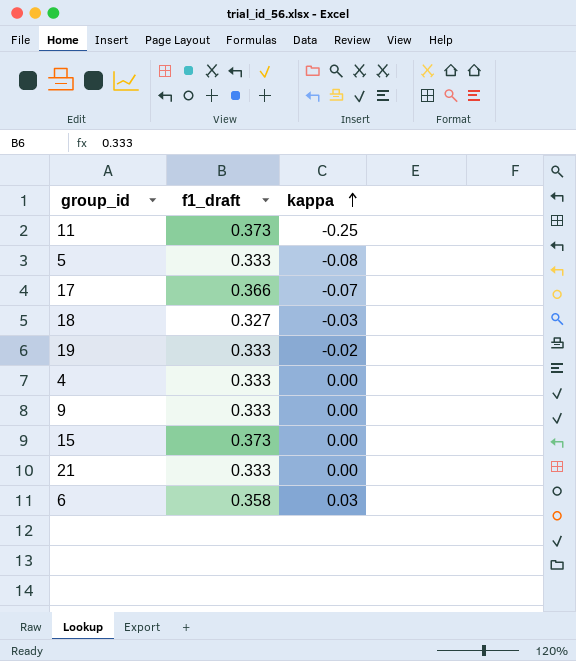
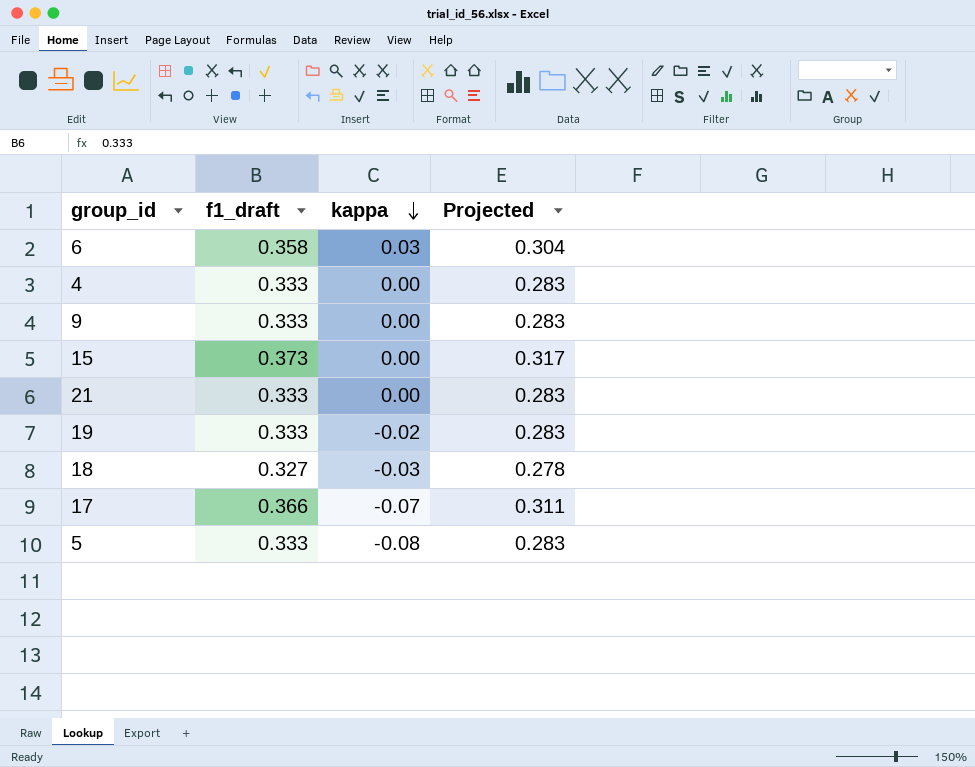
row order: kappa ascending -> kappa descending
column Projected | formula: none -> [f1_draft] * 0.85
row 11: 0.373 | -0.25 -> none

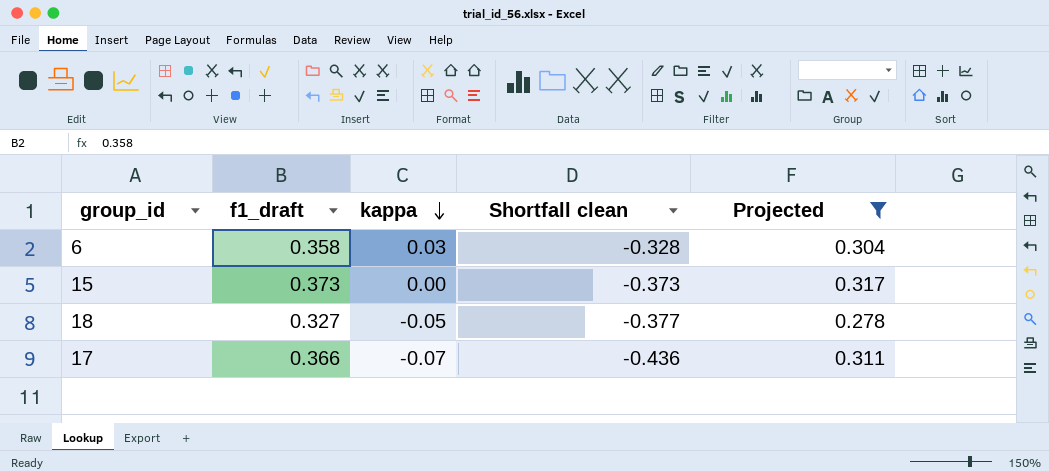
filter: none -> Projected != 0.283
column Shortfall clean | formula: none -> [kappa] - [f1_draft]
18 | kappa: -0.03 -> -0.05

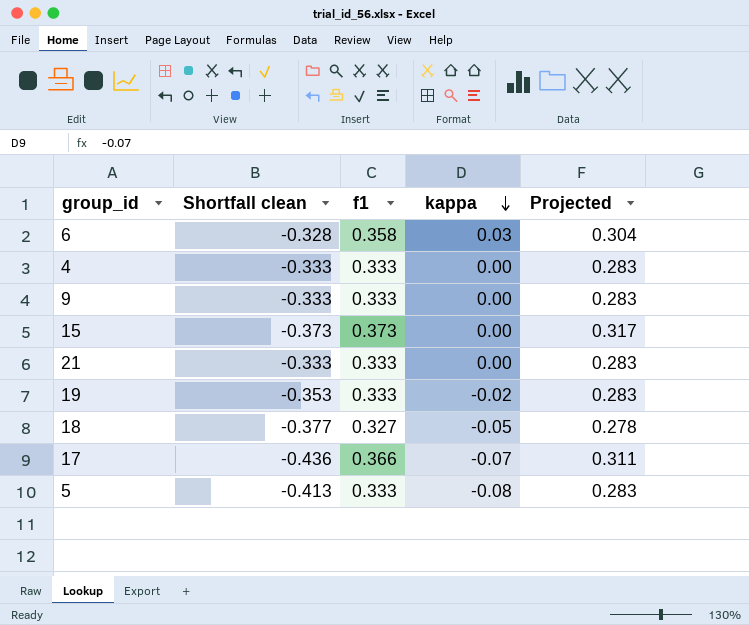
filter: Projected != 0.283 -> none
column Shortfall clean | position: 4 -> 2
column name: f1_draft -> f1

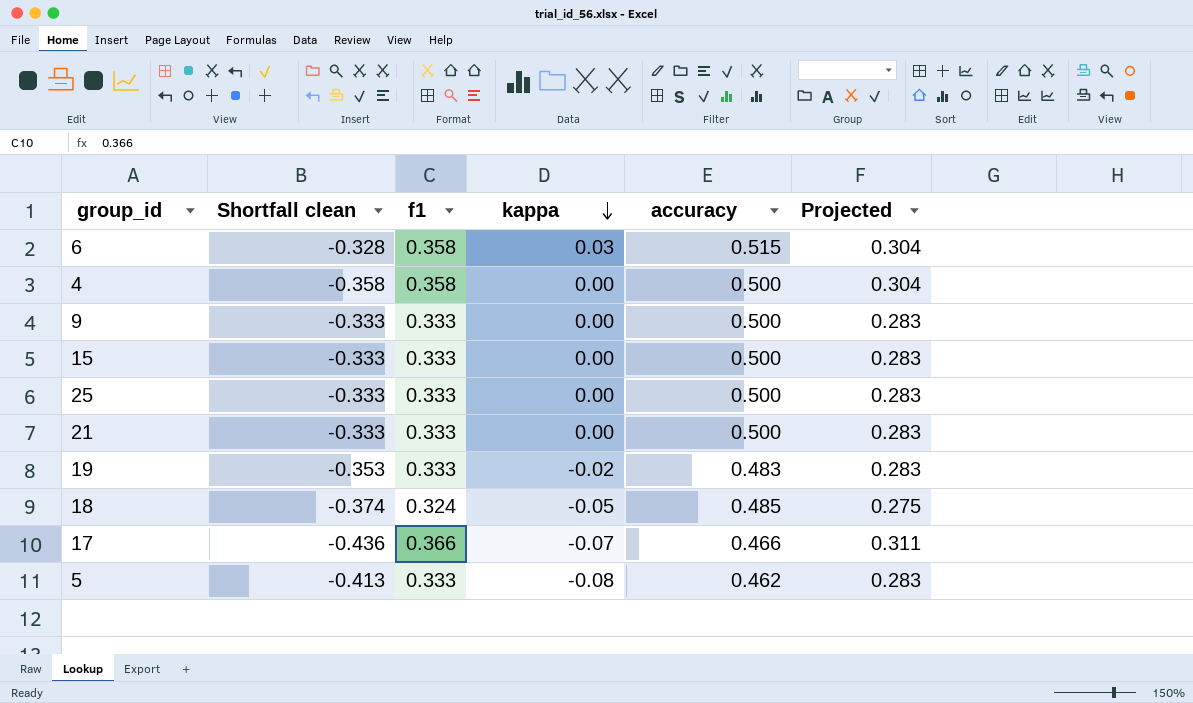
column accuracy | position: none -> 5
4 | Shortfall clean: -0.333 -> -0.358
4 | f1: 0.333 -> 0.358
4 | Projected: 0.283 -> 0.304
15 | Shortfall clean: -0.373 -> -0.333
15 | f1: 0.373 -> 0.333
15 | Projected: 0.317 -> 0.283
row 25: none -> -0.333 | 0.333 | 0.00 | 0.500 | 0.283
18 | Shortfall clean: -0.377 -> -0.374
18 | f1: 0.327 -> 0.324
18 | Projected: 0.278 -> 0.275

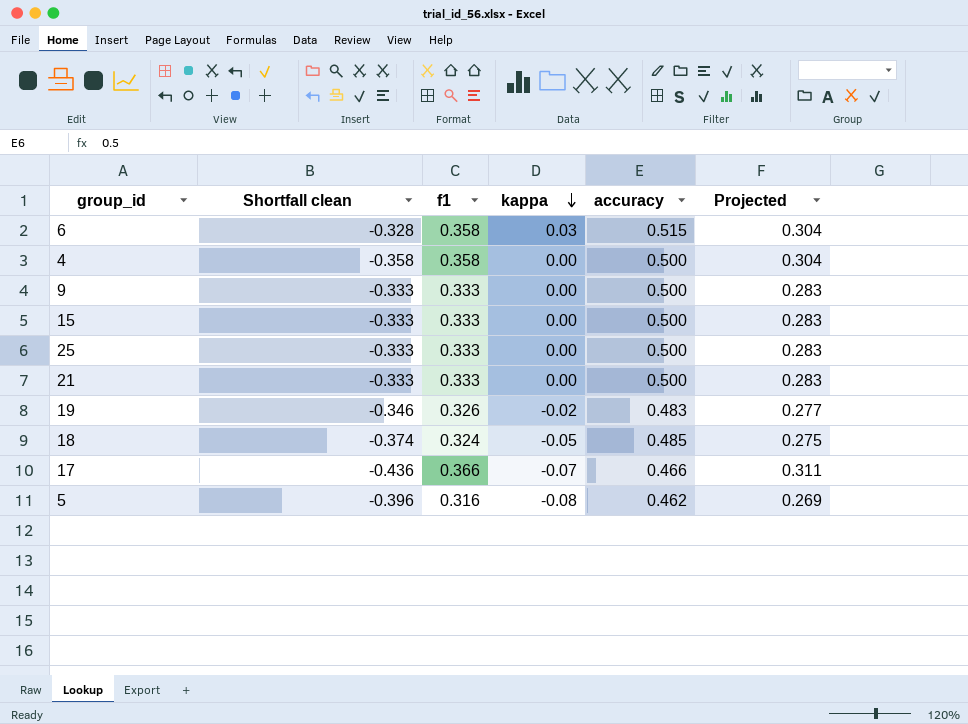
19 | Shortfall clean: -0.353 -> -0.346
19 | f1: 0.333 -> 0.326
19 | Projected: 0.283 -> 0.277
5 | Shortfall clean: -0.413 -> -0.396
5 | f1: 0.333 -> 0.316
5 | Projected: 0.283 -> 0.269

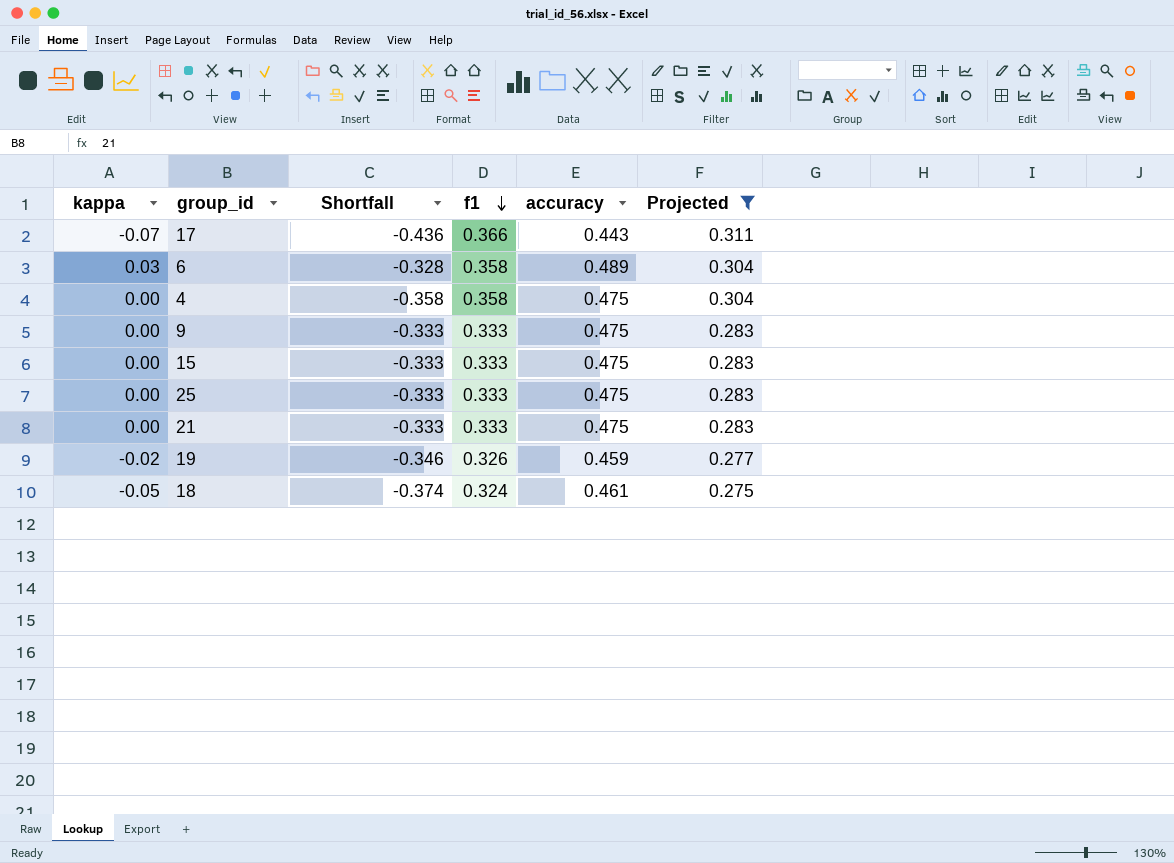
filter: none -> Projected != 0.269
row order: kappa descending -> f1 descending
column kappa | position: 4 -> 1
column name: Shortfall clean -> Shortfall
17 | accuracy: 0.466 -> 0.443
6 | accuracy: 0.515 -> 0.489
4 | accuracy: 0.500 -> 0.475
9 | accuracy: 0.500 -> 0.475
15 | accuracy: 0.500 -> 0.475
25 | accuracy: 0.500 -> 0.475
21 | accuracy: 0.500 -> 0.475
19 | accuracy: 0.483 -> 0.459
18 | accuracy: 0.485 -> 0.461

